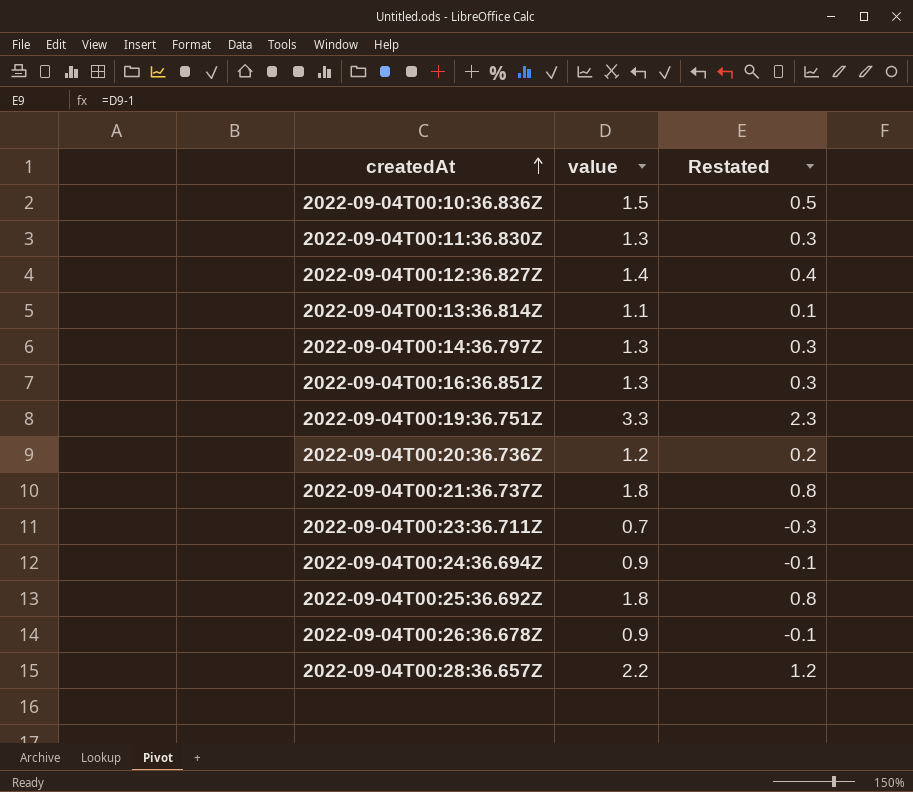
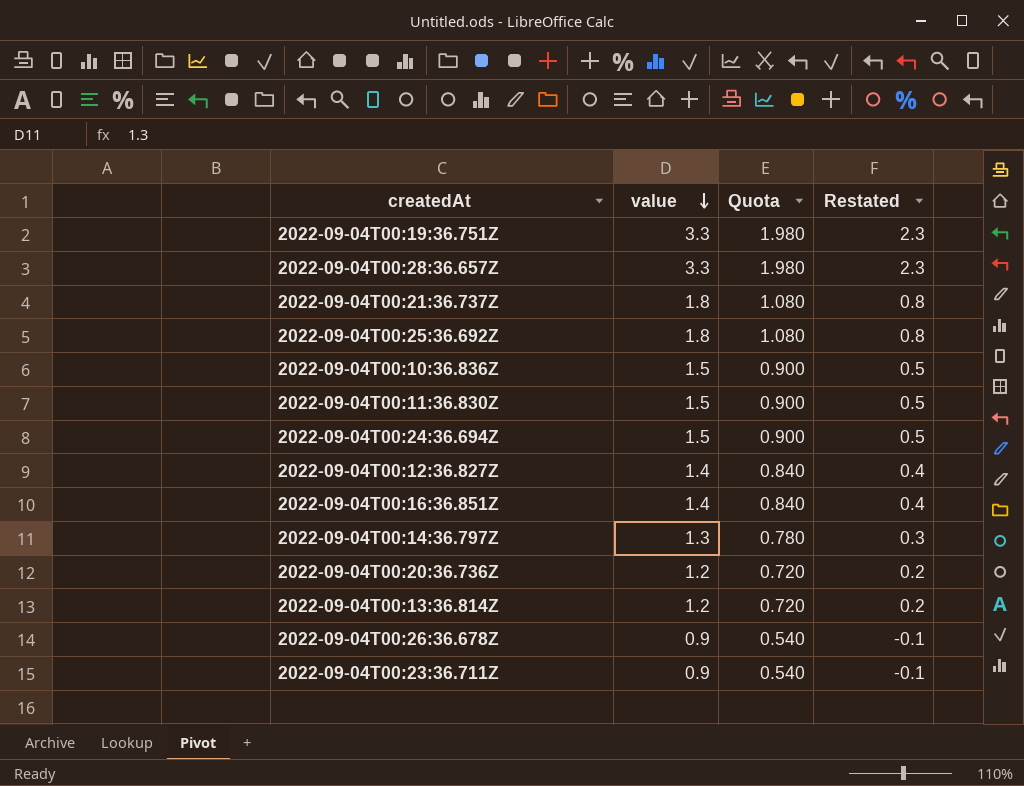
row order: createdAt ascending -> value descending
column Quota | formula: none -> [value] * 0.6
2022-09-04T00:28:36.657Z | value: 2.2 -> 3.3
2022-09-04T00:28:36.657Z | Restated: 1.2 -> 2.3
2022-09-04T00:11:36.830Z | value: 1.3 -> 1.5
2022-09-04T00:11:36.830Z | Restated: 0.3 -> 0.5
2022-09-04T00:24:36.694Z | value: 0.9 -> 1.5
2022-09-04T00:24:36.694Z | Restated: -0.1 -> 0.5
2022-09-04T00:16:36.851Z | value: 1.3 -> 1.4
2022-09-04T00:16:36.851Z | Restated: 0.3 -> 0.4
2022-09-04T00:13:36.814Z | value: 1.1 -> 1.2
2022-09-04T00:13:36.814Z | Restated: 0.1 -> 0.2
2022-09-04T00:23:36.711Z | value: 0.7 -> 0.9
2022-09-04T00:23:36.711Z | Restated: -0.3 -> -0.1

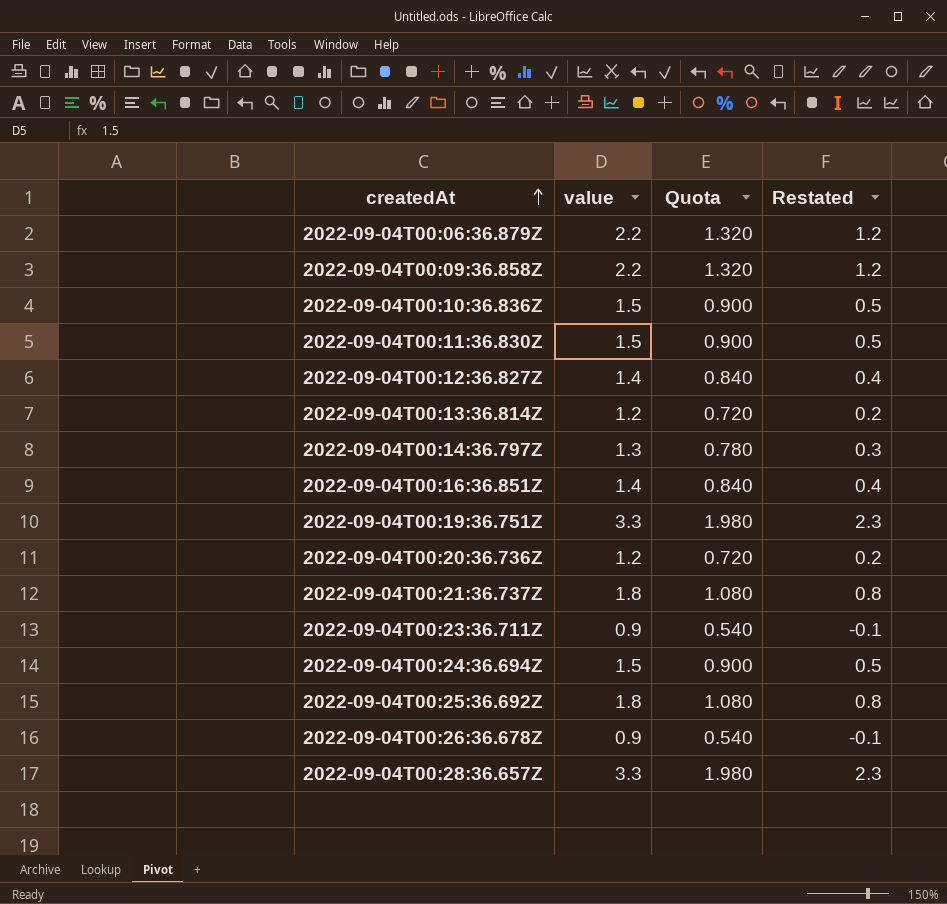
row order: value descending -> createdAt ascending
row 2022-09-04T00:06:36.879Z: none -> 2.2 | 1.320 | 1.2
row 2022-09-04T00:09:36.858Z: none -> 2.2 | 1.320 | 1.2

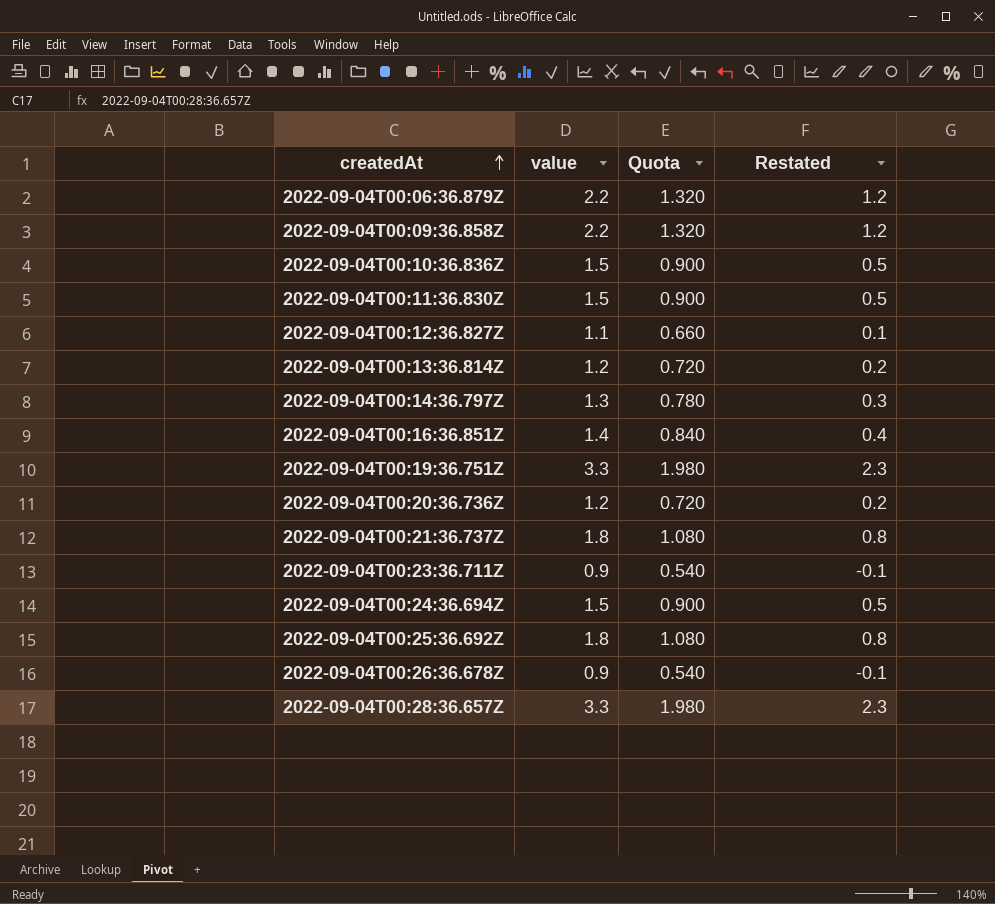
2022-09-04T00:12:36.827Z | value: 1.4 -> 1.1
2022-09-04T00:12:36.827Z | Quota: 0.840 -> 0.660
2022-09-04T00:12:36.827Z | Restated: 0.4 -> 0.1

